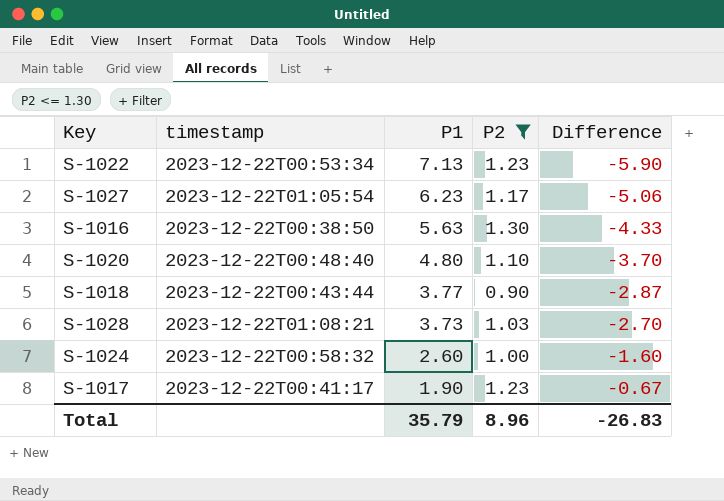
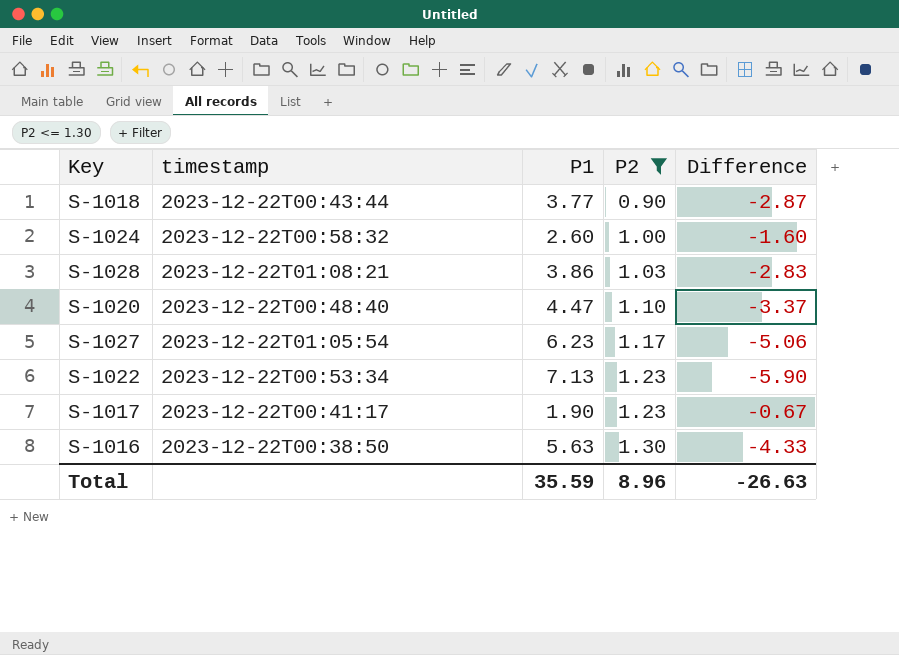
row order: P1 descending -> P2 ascending
S-1028 | P1: 3.73 -> 3.86
S-1028 | Difference: -2.70 -> -2.83
S-1020 | P1: 4.80 -> 4.47
S-1020 | Difference: -3.70 -> -3.37
Total | P1: 35.79 -> 35.59
Total | Difference: -26.83 -> -26.63

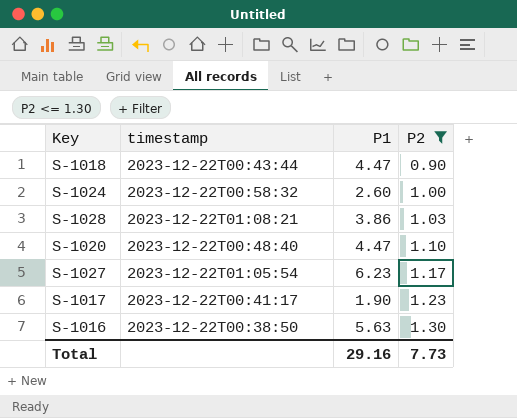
column Difference | formula: [P2] - [P1] -> none
row S-1022: 2023-12-22T00:53:34 | 7.13 | 1.23 | -5.90 -> none
S-1018 | P1: 3.77 -> 4.47
Total | P1: 35.59 -> 29.16
Total | P2: 8.96 -> 7.73

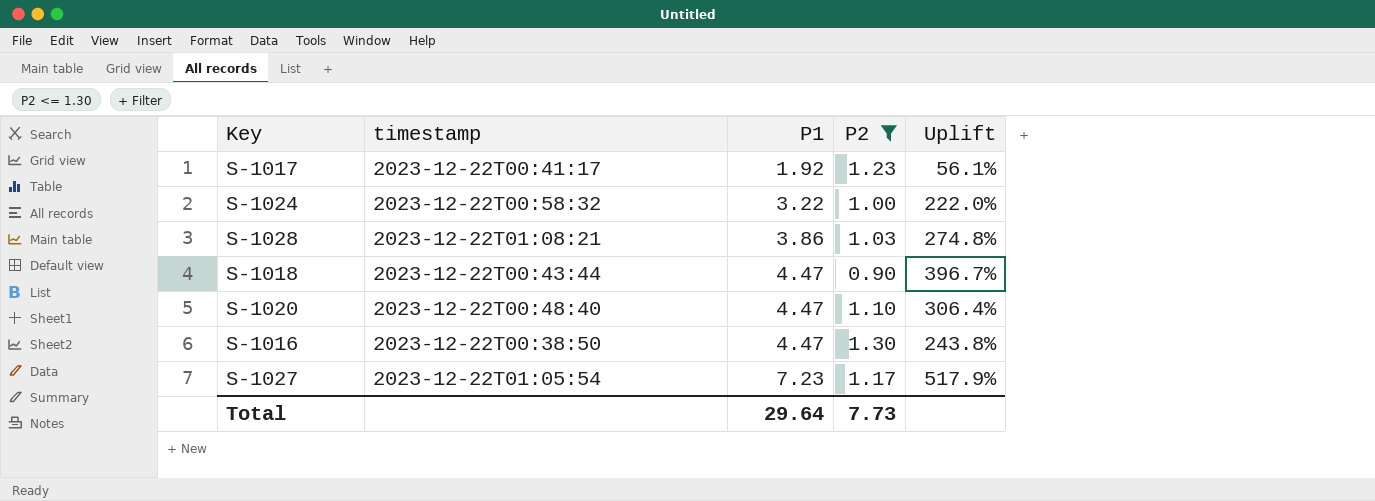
row order: P2 ascending -> P1 ascending
column Uplift | formula: none -> ([P1] - [P2]) / [P2]
S-1017 | P1: 1.90 -> 1.92
S-1024 | P1: 2.60 -> 3.22
S-1016 | P1: 5.63 -> 4.47
S-1027 | P1: 6.23 -> 7.23
Total | P1: 29.16 -> 29.64

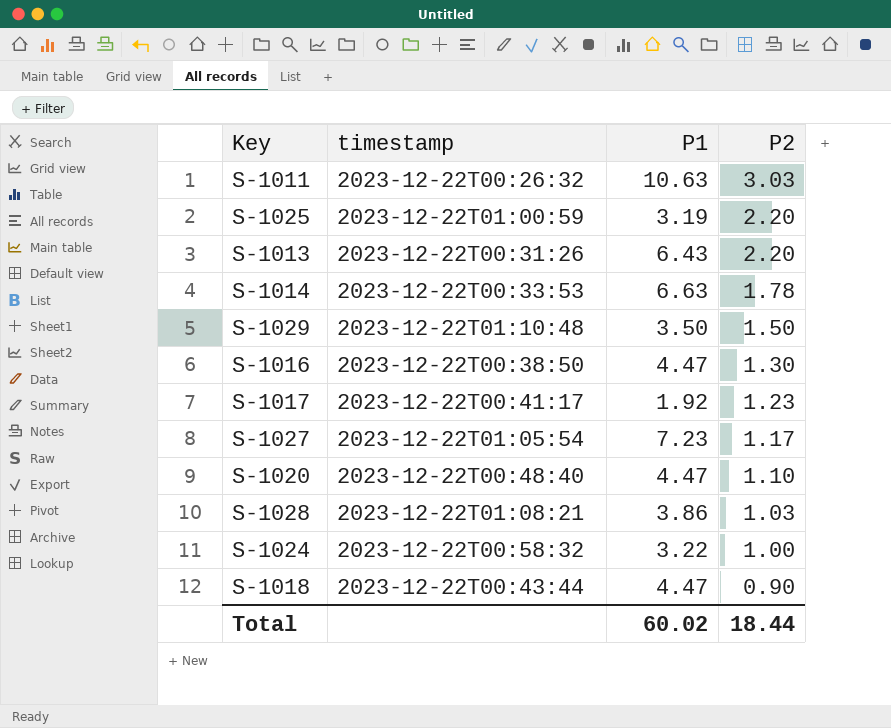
filter: P2 <= 1.30 -> none
row order: P1 ascending -> P2 descending
column Uplift | formula: ([P1] - [P2]) / [P2] -> none
Total | P1: 29.64 -> 60.02
Total | P2: 7.73 -> 18.44

